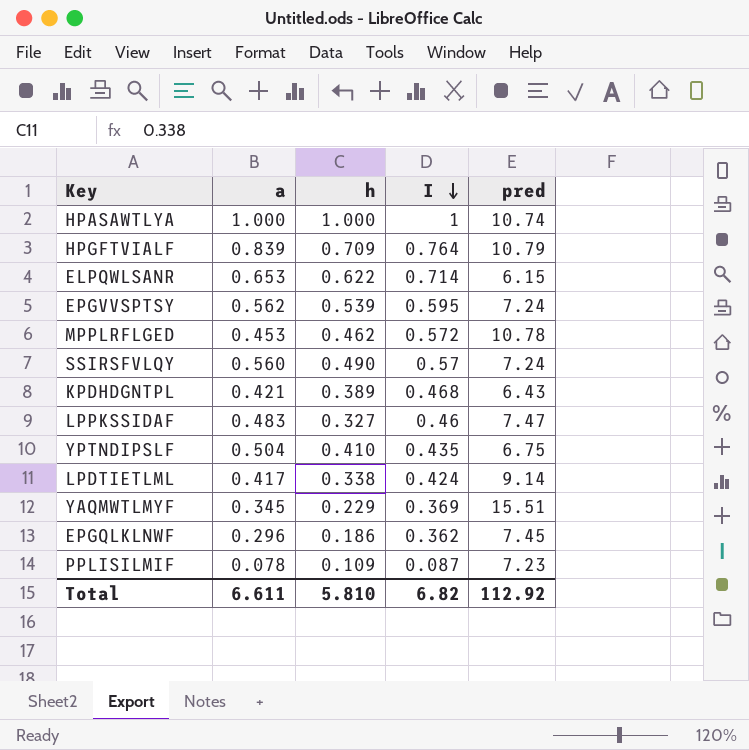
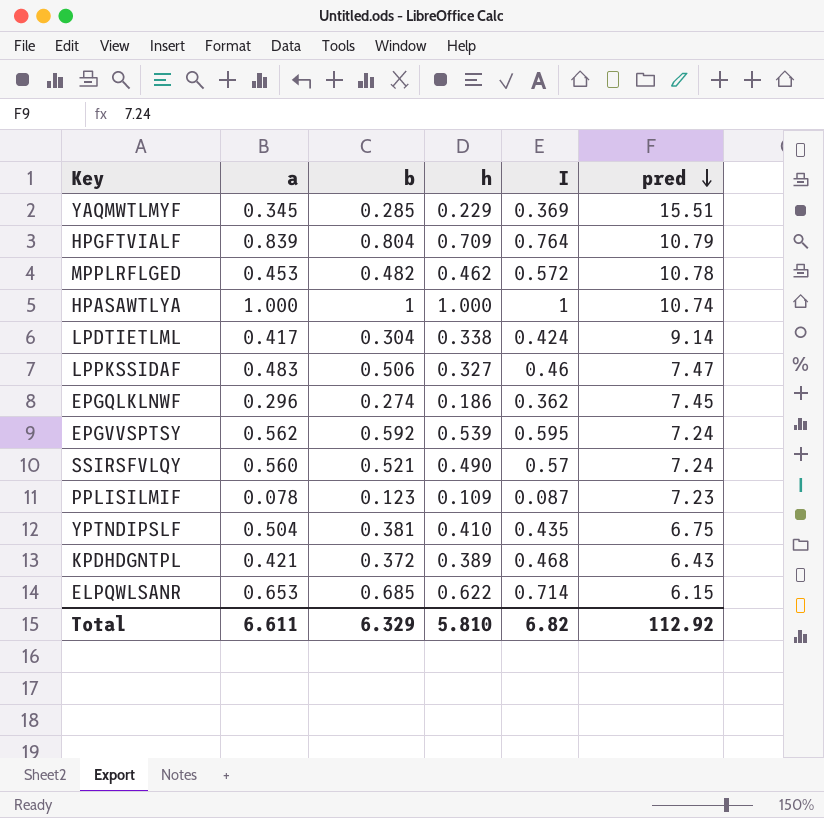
row order: I descending -> pred descending
column b | position: none -> 3

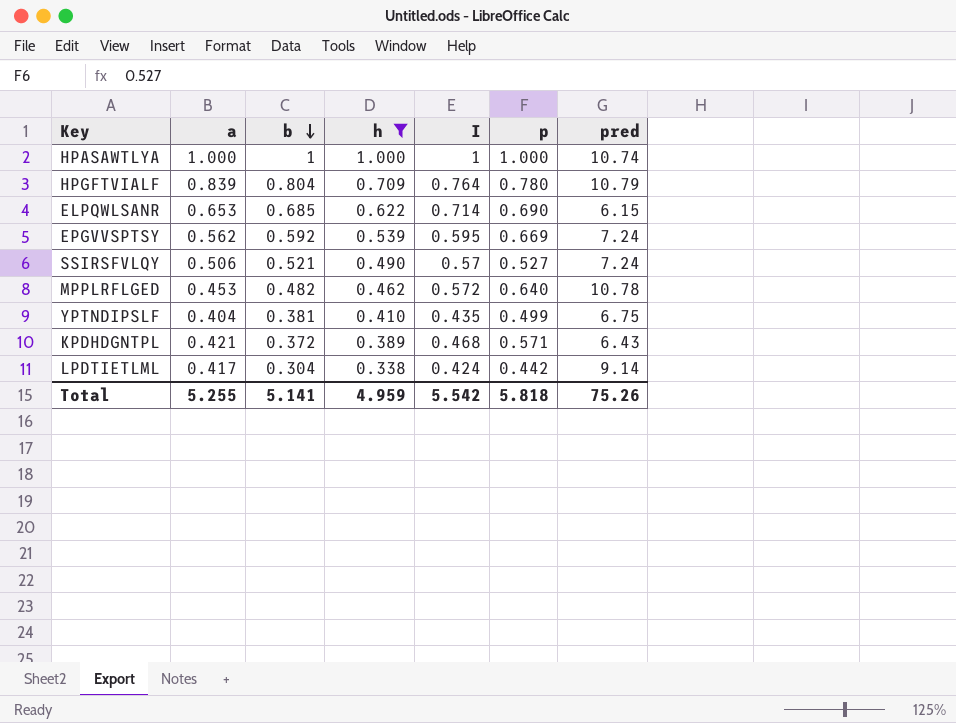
filter: none -> h >= 0.338
row order: pred descending -> b descending
column p | position: none -> 6
SSIRSFVLQY | a: 0.560 -> 0.506
YPTNDIPSLF | a: 0.504 -> 0.404
Total | a: 6.611 -> 5.255
Total | b: 6.329 -> 5.141
Total | h: 5.810 -> 4.959
Total | I: 6.82 -> 5.542
Total | pred: 112.92 -> 75.26

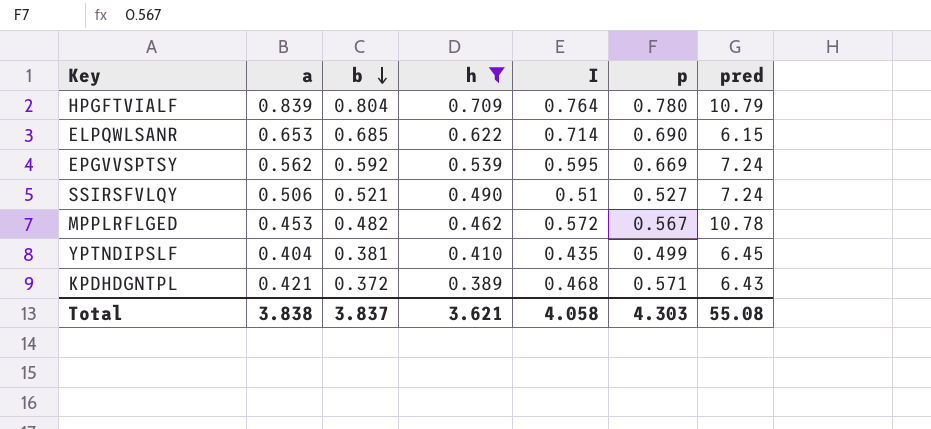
row HPASAWTLYA: 1.000 | 1 | 1.000 | 1 | 1.000 | 10.74 -> none
row LPDTIETLML: 0.417 | 0.304 | 0.338 | 0.424 | 0.442 | 9.14 -> none
SSIRSFVLQY | I: 0.57 -> 0.51
MPPLRFLGED | p: 0.640 -> 0.567
YPTNDIPSLF | pred: 6.75 -> 6.45
Total | a: 5.255 -> 3.838
Total | b: 5.141 -> 3.837
Total | h: 4.959 -> 3.621
Total | I: 5.542 -> 4.058
Total | p: 5.818 -> 4.303
Total | pred: 75.26 -> 55.08

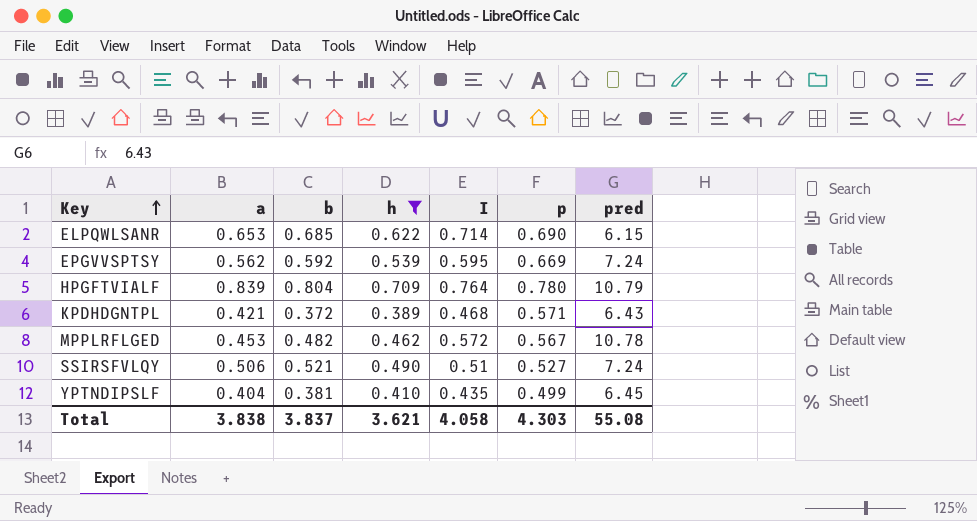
row order: b descending -> Key ascending

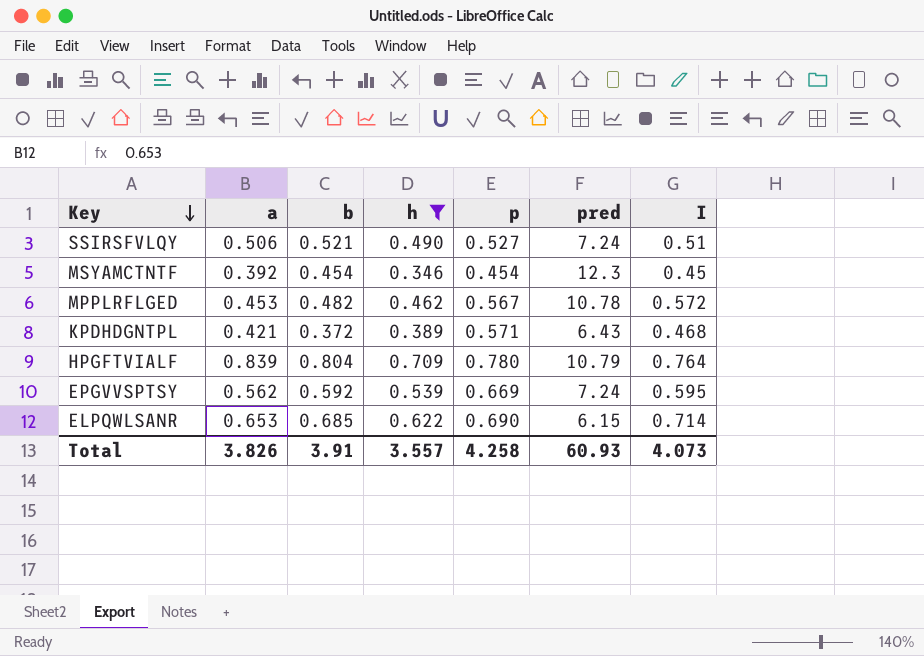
row order: Key ascending -> Key descending
column I | position: 5 -> 7
row YPTNDIPSLF: 0.404 | 0.381 | 0.410 | 0.435 | 0.499 | 6.45 -> none
row MSYAMCTNTF: none -> 0.392 | 0.454 | 0.346 | 0.454 | 12.3 | 0.45
Total | a: 3.838 -> 3.826
Total | b: 3.837 -> 3.91
Total | h: 3.621 -> 3.557
Total | p: 4.303 -> 4.258
Total | pred: 55.08 -> 60.93
Total | I: 4.058 -> 4.073

